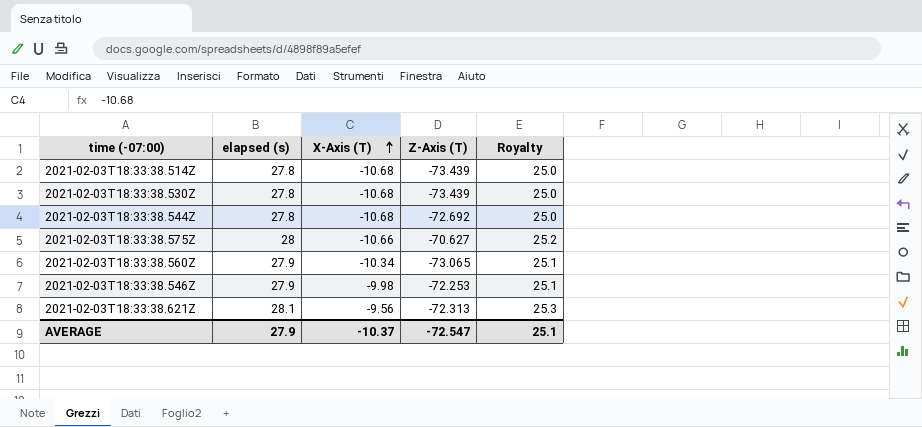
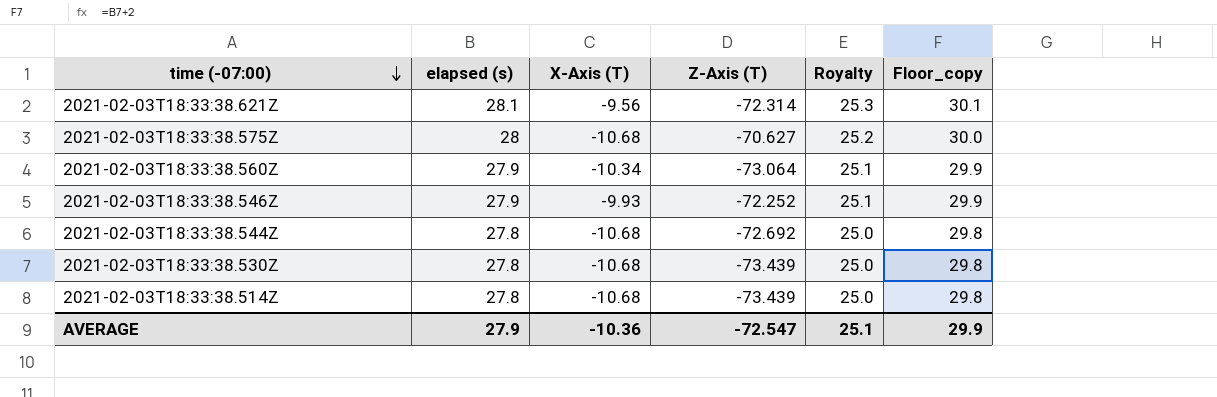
row order: X-Axis (T) ascending -> time (-07:00) descending
column Floor_copy | formula: none -> [elapsed (s)] + 2
2021-02-03T18:33:38.621Z | Z-Axis (T): -72.313 -> -72.314
2021-02-03T18:33:38.575Z | X-Axis (T): -10.66 -> -10.68
2021-02-03T18:33:38.560Z | Z-Axis (T): -73.065 -> -73.064
2021-02-03T18:33:38.546Z | X-Axis (T): -9.98 -> -9.93
2021-02-03T18:33:38.546Z | Z-Axis (T): -72.253 -> -72.252
AVERAGE | X-Axis (T): -10.37 -> -10.36

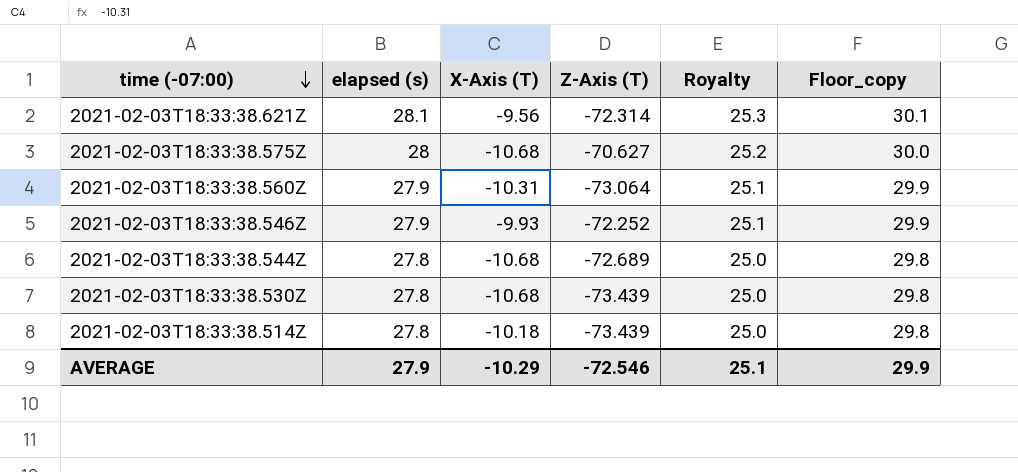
2021-02-03T18:33:38.560Z | X-Axis (T): -10.34 -> -10.31
2021-02-03T18:33:38.544Z | Z-Axis (T): -72.692 -> -72.689
2021-02-03T18:33:38.514Z | X-Axis (T): -10.68 -> -10.18
AVERAGE | X-Axis (T): -10.36 -> -10.29
AVERAGE | Z-Axis (T): -72.547 -> -72.546

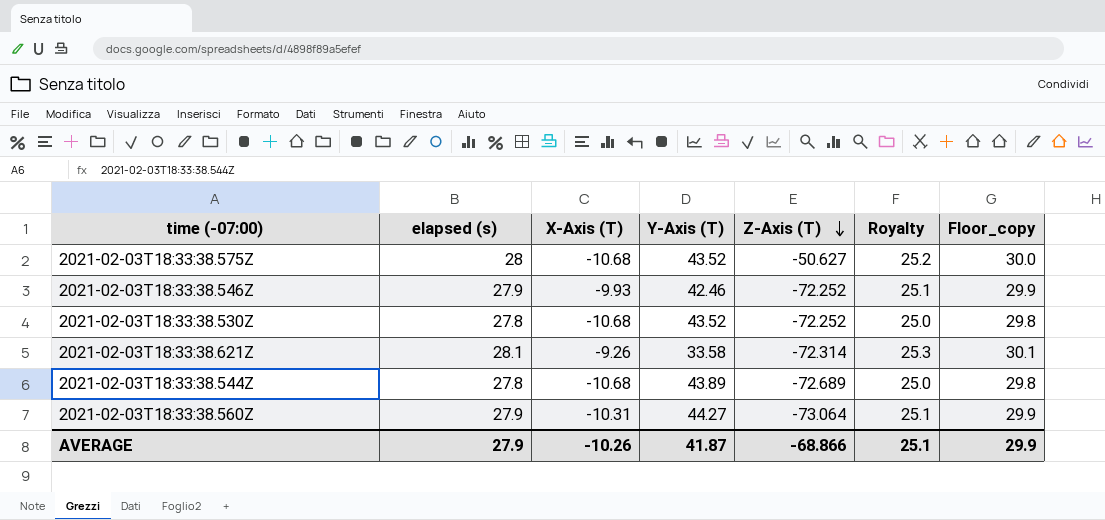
row order: time (-07:00) descending -> Z-Axis (T) descending
column Y-Axis (T) | position: none -> 4
row 2021-02-03T18:33:38.514Z: 27.8 | -10.18 | -73.439 | 25.0 | 29.8 -> none
2021-02-03T18:33:38.575Z | Z-Axis (T): -70.627 -> -50.627
2021-02-03T18:33:38.530Z | Z-Axis (T): -73.439 -> -72.252
2021-02-03T18:33:38.621Z | X-Axis (T): -9.56 -> -9.26
AVERAGE | X-Axis (T): -10.29 -> -10.26
AVERAGE | Z-Axis (T): -72.546 -> -68.866

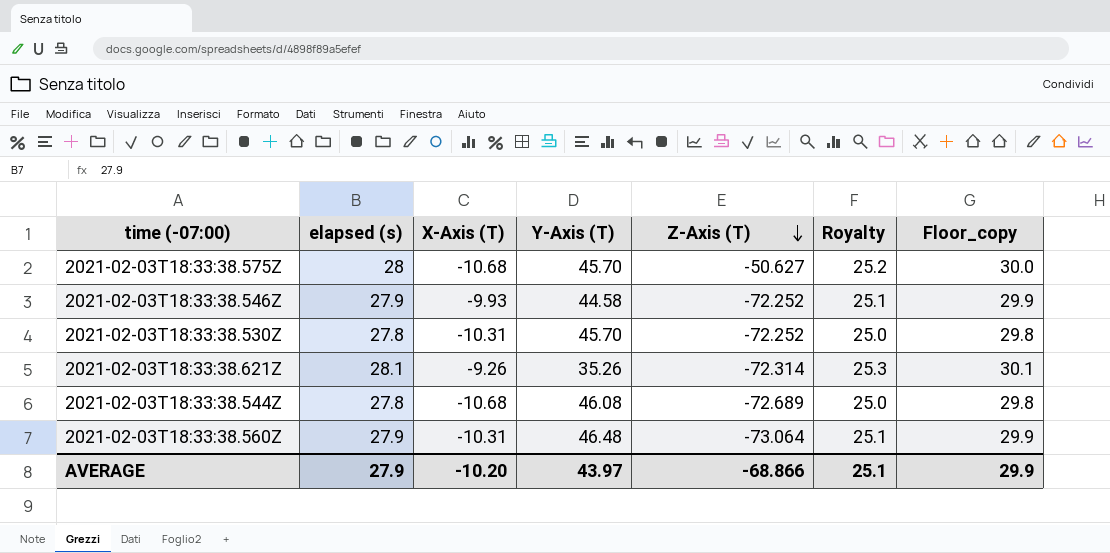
2021-02-03T18:33:38.575Z | Y-Axis (T): 43.52 -> 45.70
2021-02-03T18:33:38.546Z | Y-Axis (T): 42.46 -> 44.58
2021-02-03T18:33:38.530Z | X-Axis (T): -10.68 -> -10.31
2021-02-03T18:33:38.530Z | Y-Axis (T): 43.52 -> 45.70
2021-02-03T18:33:38.621Z | Y-Axis (T): 33.58 -> 35.26
2021-02-03T18:33:38.544Z | Y-Axis (T): 43.89 -> 46.08
2021-02-03T18:33:38.560Z | Y-Axis (T): 44.27 -> 46.48
AVERAGE | X-Axis (T): -10.26 -> -10.20
AVERAGE | Y-Axis (T): 41.87 -> 43.97

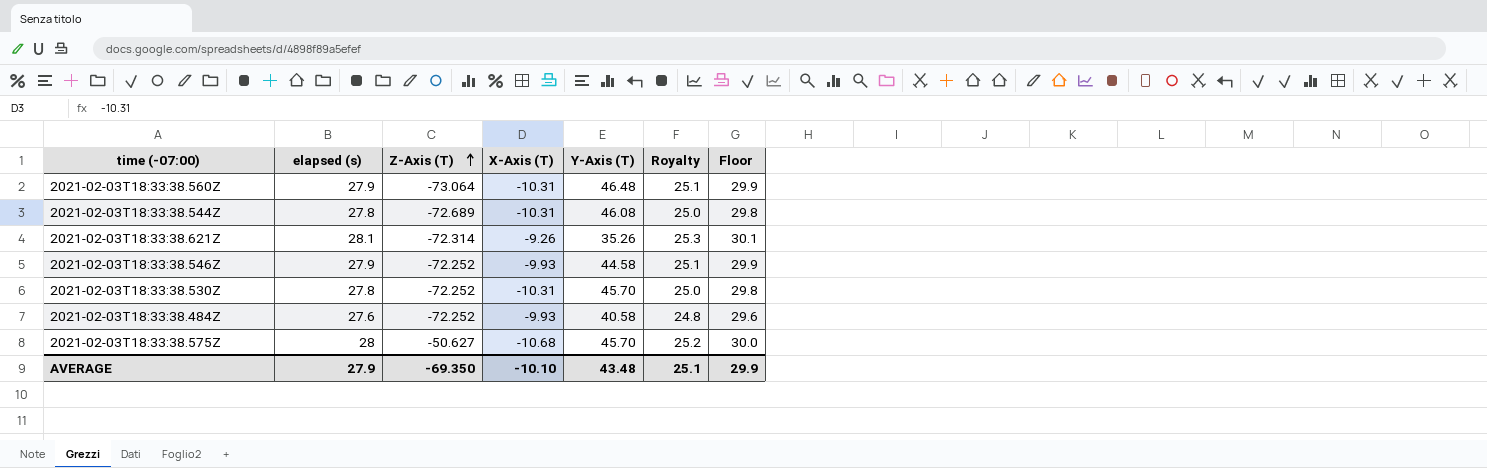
row order: Z-Axis (T) descending -> Z-Axis (T) ascending
column Z-Axis (T) | position: 5 -> 3
column name: Floor_copy -> Floor
2021-02-03T18:33:38.544Z | X-Axis (T): -10.68 -> -10.31
row 2021-02-03T18:33:38.484Z: none -> 27.6 | -72.252 | -9.93 | 40.58 | 24.8 | 29.6
AVERAGE | Z-Axis (T): -68.866 -> -69.350
AVERAGE | X-Axis (T): -10.20 -> -10.10
AVERAGE | Y-Axis (T): 43.97 -> 43.48

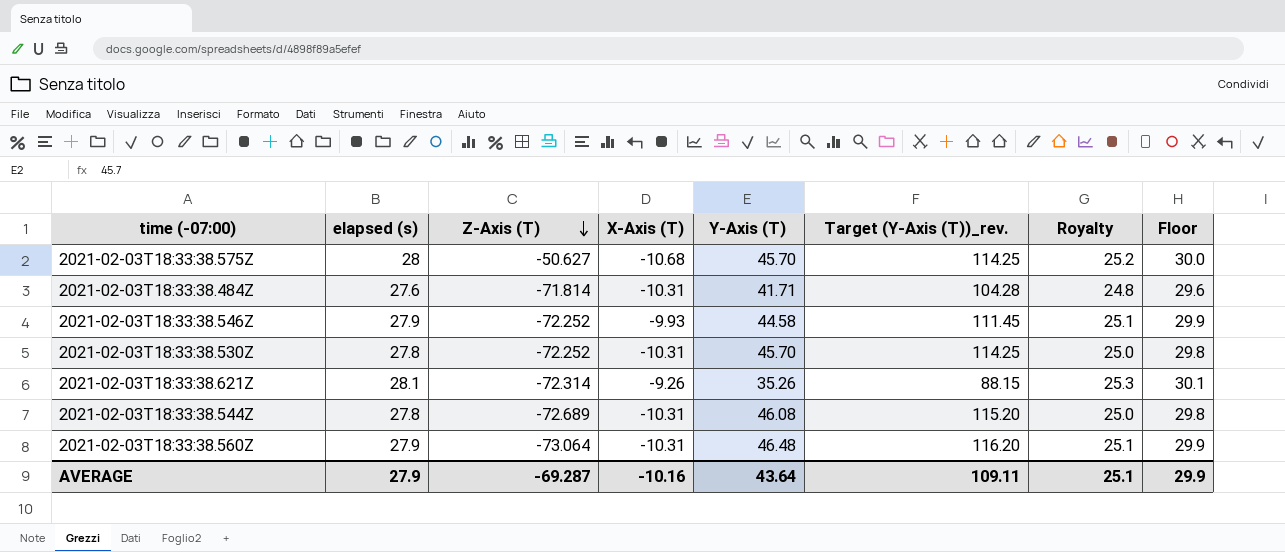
row order: Z-Axis (T) ascending -> Z-Axis (T) descending
column Target (Y-Axis (T))_rev. | formula: none -> [Y-Axis (T)] * 2.5
2021-02-03T18:33:38.484Z | Z-Axis (T): -72.252 -> -71.814
2021-02-03T18:33:38.484Z | X-Axis (T): -9.93 -> -10.31
2021-02-03T18:33:38.484Z | Y-Axis (T): 40.58 -> 41.71
AVERAGE | Z-Axis (T): -69.350 -> -69.287
AVERAGE | X-Axis (T): -10.10 -> -10.16
AVERAGE | Y-Axis (T): 43.48 -> 43.64

